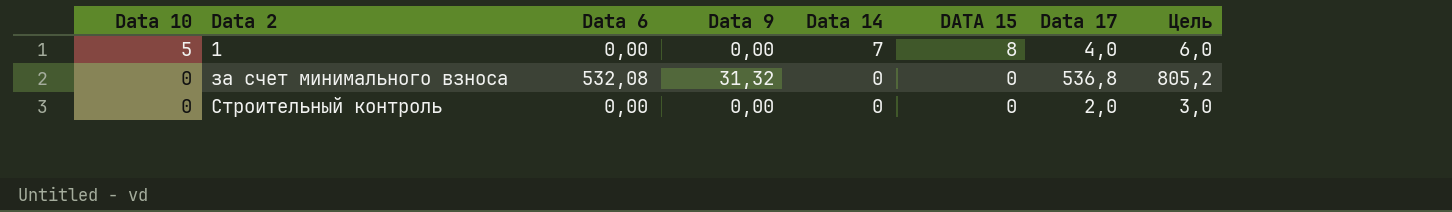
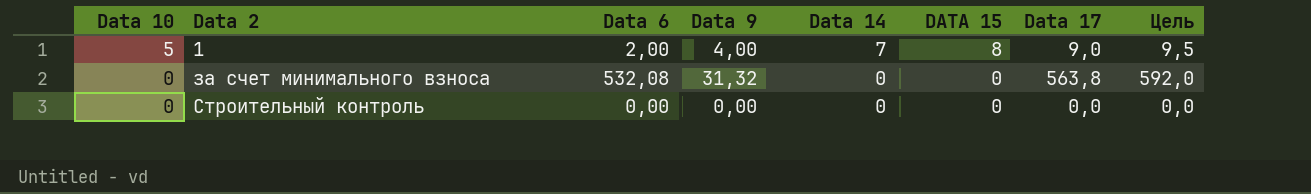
column Цель | formula: [Data 17] * 1,5 -> [Data 17] * 1,05
1 | Data 6: 0,00 -> 2,00
1 | Data 9: 0,00 -> 4,00
1 | Data 17: 4,0 -> 9,0
за счет минимального взноса | Data 17: 536,8 -> 563,8
Строительный контроль | Data 17: 2,0 -> 0,0

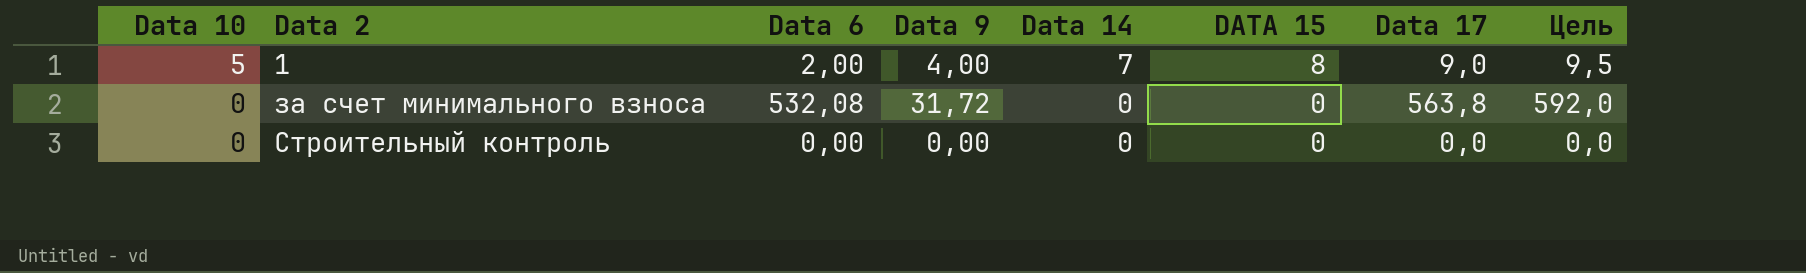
за счет минимального взноса | Data 9: 31,32 -> 31,72

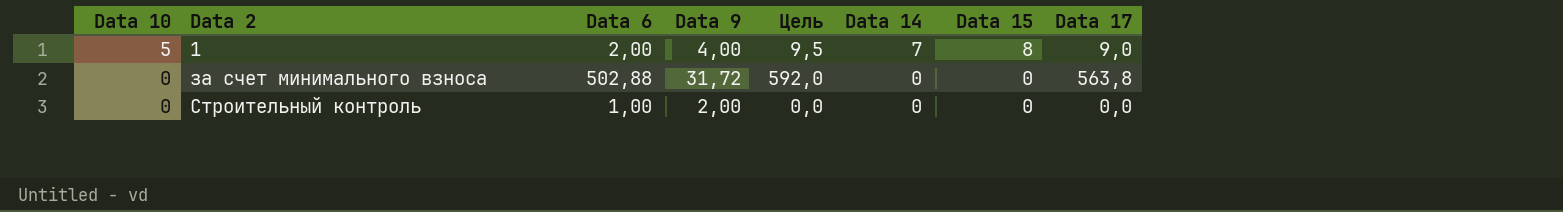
column Цель | position: 8 -> 5
column name: DATA 15 -> Data 15
за счет минимального взноса | Data 6: 532,08 -> 502,88
Строительный контроль | Data 6: 0,00 -> 1,00
Строительный контроль | Data 9: 0,00 -> 2,00

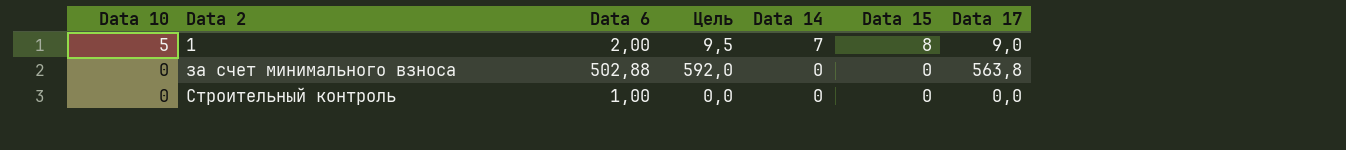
column Data 9 | position: 4 -> none

